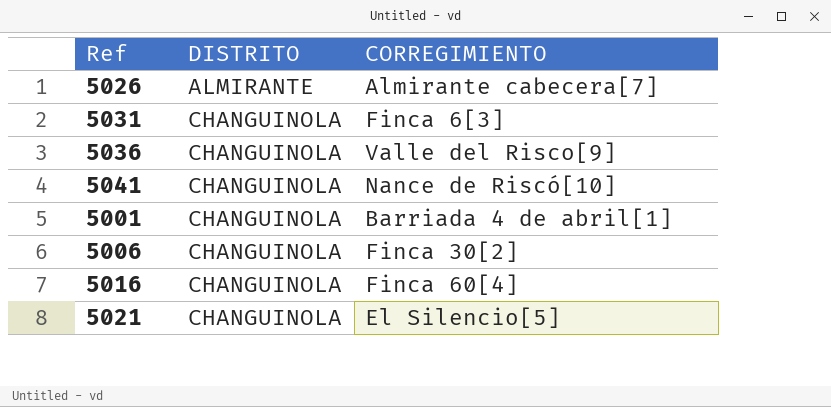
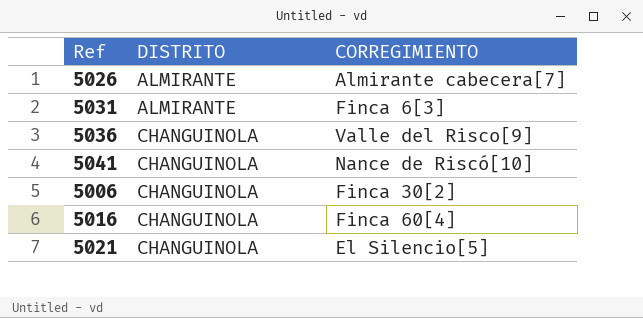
row 5001: CHANGUINOLA | Barriada 4 de abril[1] -> none
5031 | DISTRITO: CHANGUINOLA -> ALMIRANTE

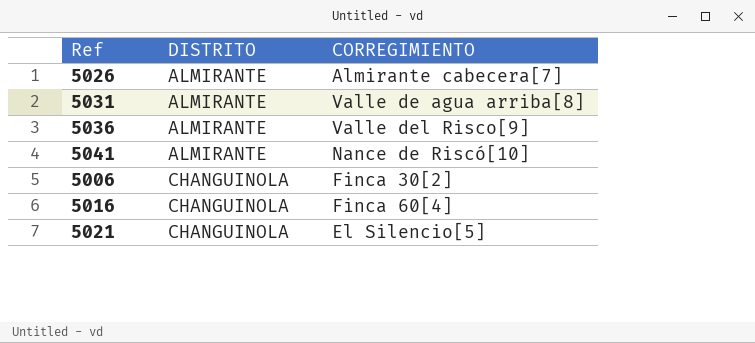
5031 | CORREGIMIENTO: Finca 6[3] -> Valle de agua arriba[8]
5036 | DISTRITO: CHANGUINOLA -> ALMIRANTE
5041 | DISTRITO: CHANGUINOLA -> ALMIRANTE

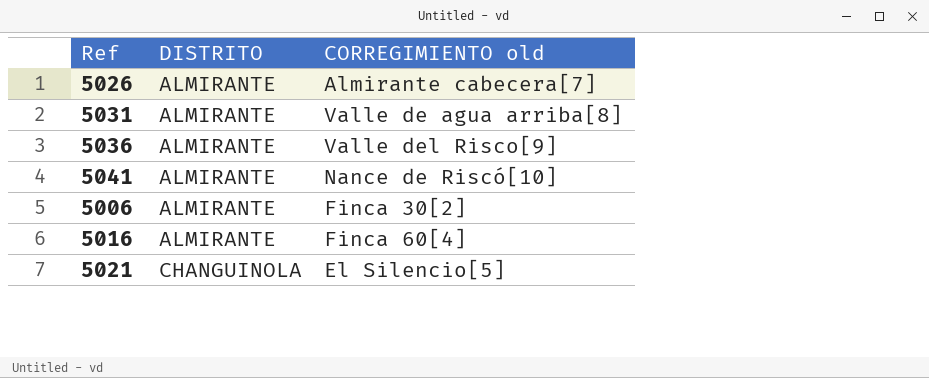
column name: CORREGIMIENTO -> CORREGIMIENTO old
5006 | DISTRITO: CHANGUINOLA -> ALMIRANTE
5016 | DISTRITO: CHANGUINOLA -> ALMIRANTE

